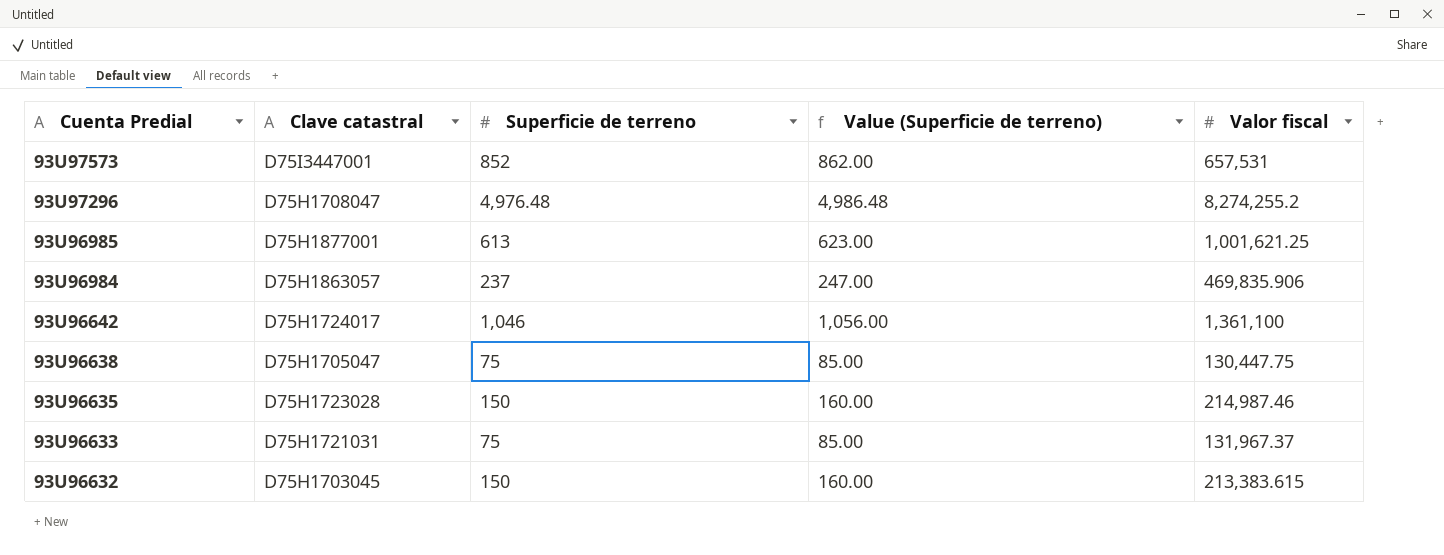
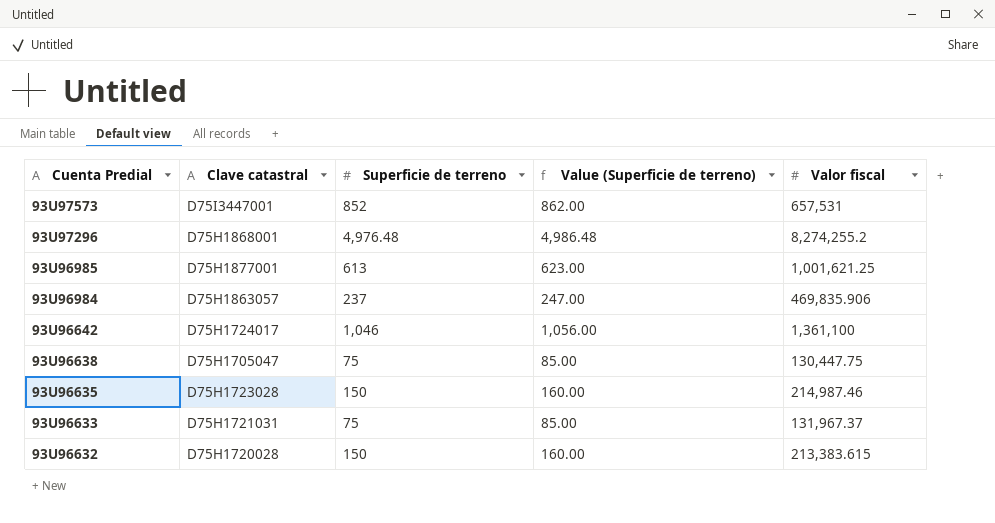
93U97296 | Clave catastral: D75H1708047 -> D75H1868001
93U96632 | Clave catastral: D75H1703045 -> D75H1720028

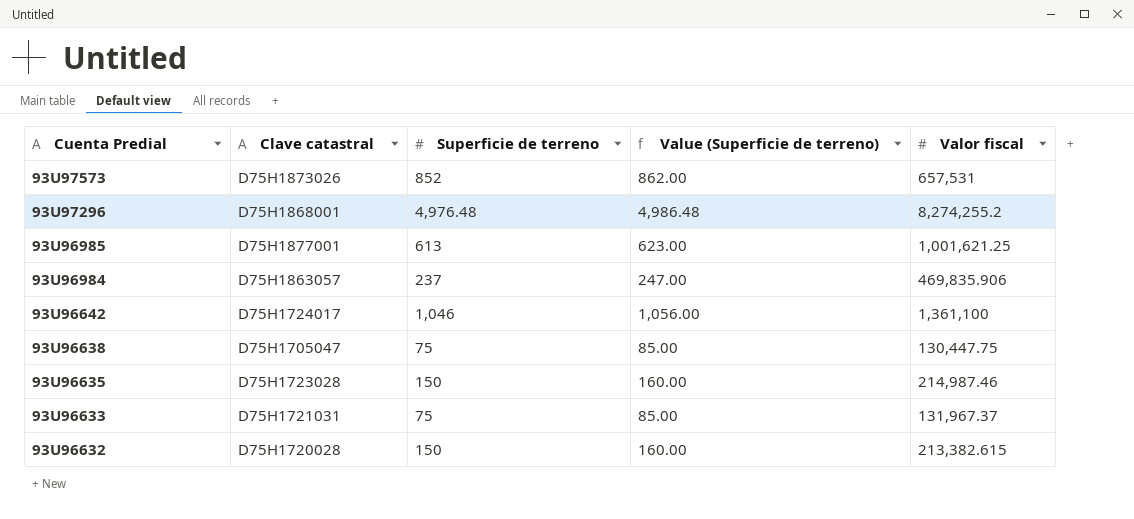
93U97573 | Clave catastral: D75I3447001 -> D75H1873026
93U96632 | Valor fiscal: 213,383.615 -> 213,382.615

